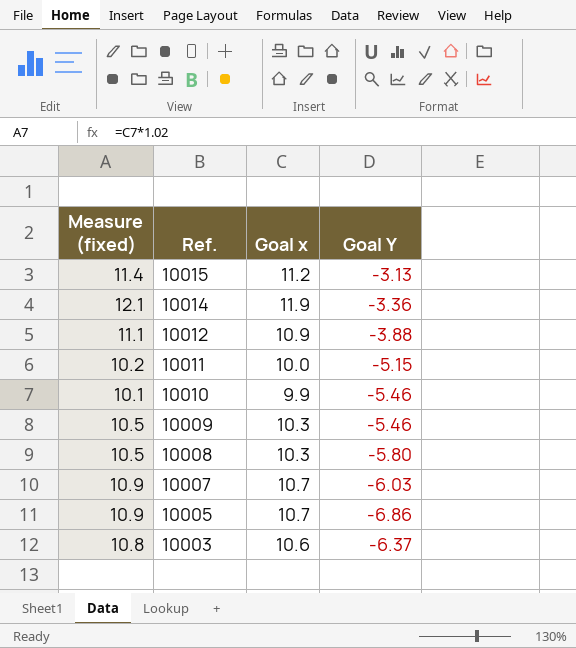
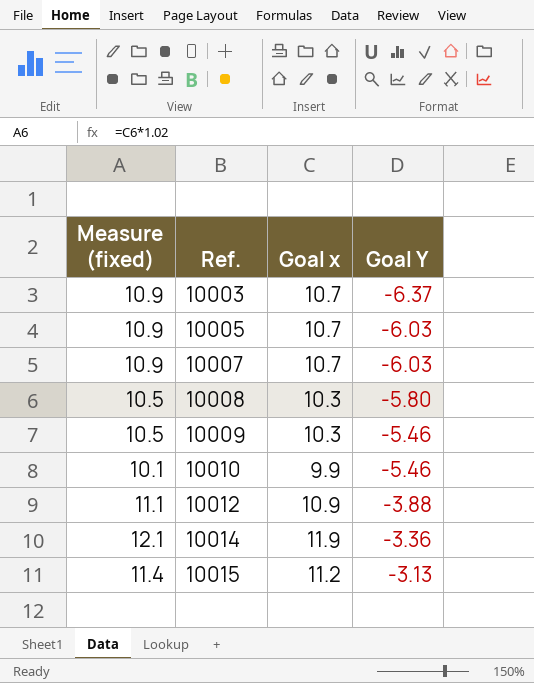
row order: Ref. descending -> Ref. ascending
row 10011: 10.2 | 10.0 | -5.15 -> none
10003 | Measure (fixed): 10.8 -> 10.9
10003 | Goal x: 10.6 -> 10.7
10005 | Goal Y: -6.86 -> -6.03

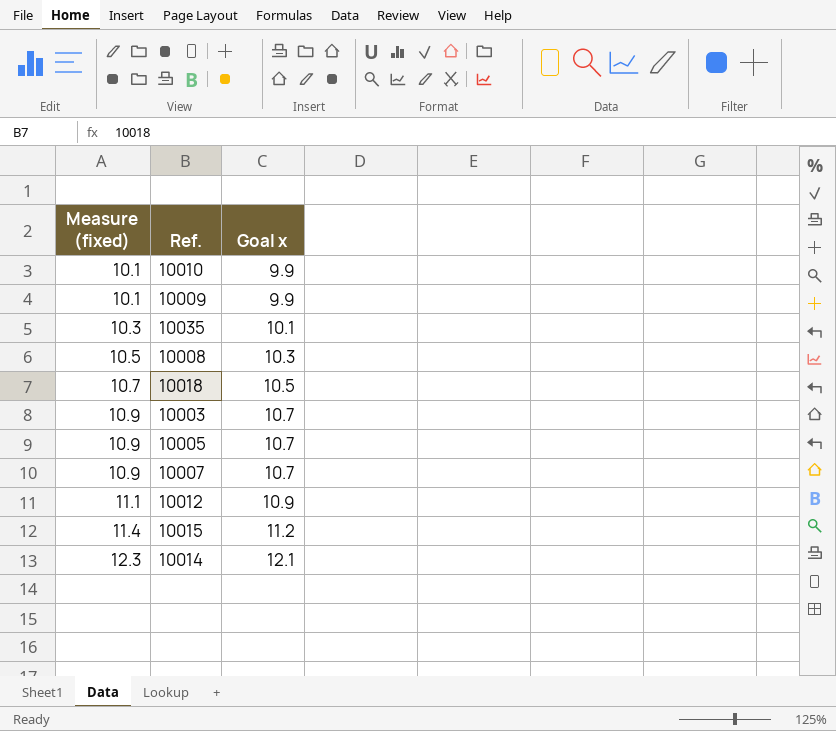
row order: Ref. ascending -> Measure (fixed) ascending
column Goal Y | position: 4 -> none
10009 | Measure (fixed): 10.5 -> 10.1
10009 | Goal x: 10.3 -> 9.9
row 10035: none -> 10.3 | 10.1
row 10018: none -> 10.7 | 10.5
10014 | Measure (fixed): 12.1 -> 12.3
10014 | Goal x: 11.9 -> 12.1

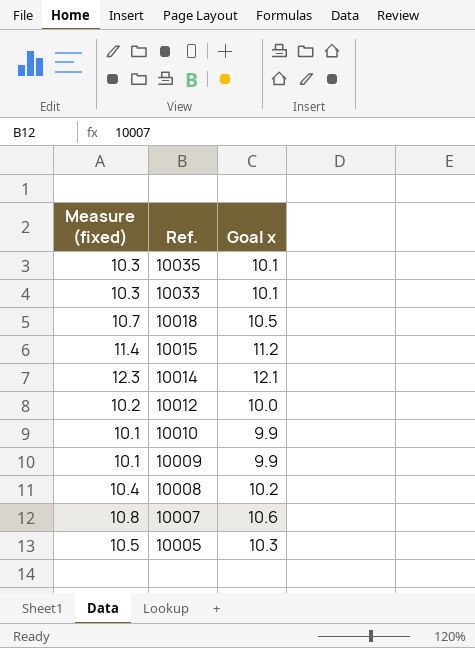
row order: Measure (fixed) ascending -> Ref. descending
row 10003: 10.9 | 10.7 -> none
row 10033: none -> 10.3 | 10.1
10012 | Measure (fixed): 11.1 -> 10.2
10012 | Goal x: 10.9 -> 10.0
10008 | Measure (fixed): 10.5 -> 10.4
10008 | Goal x: 10.3 -> 10.2
10007 | Measure (fixed): 10.9 -> 10.8
10007 | Goal x: 10.7 -> 10.6
10005 | Measure (fixed): 10.9 -> 10.5
10005 | Goal x: 10.7 -> 10.3

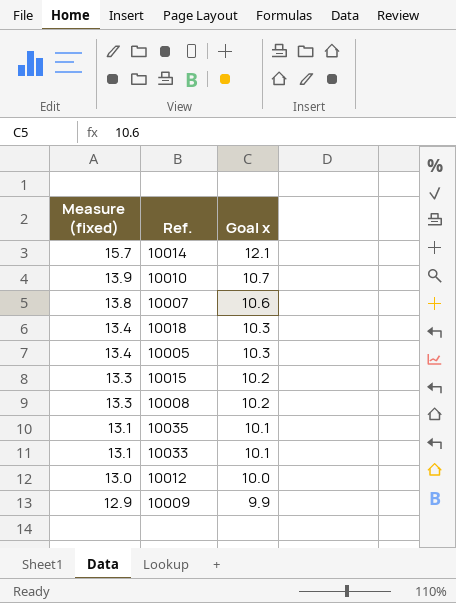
row order: Ref. descending -> Measure (fixed) descending
column Measure (fixed) | formula: [Goal x] * 1.02 -> [Goal x] * 1.3
10010 | Goal x: 9.9 -> 10.7
10018 | Goal x: 10.5 -> 10.3
10015 | Goal x: 11.2 -> 10.2

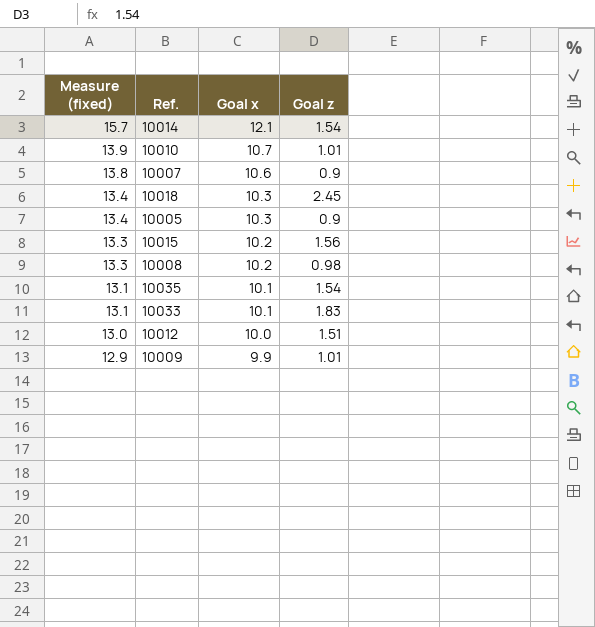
column Goal z | position: none -> 4

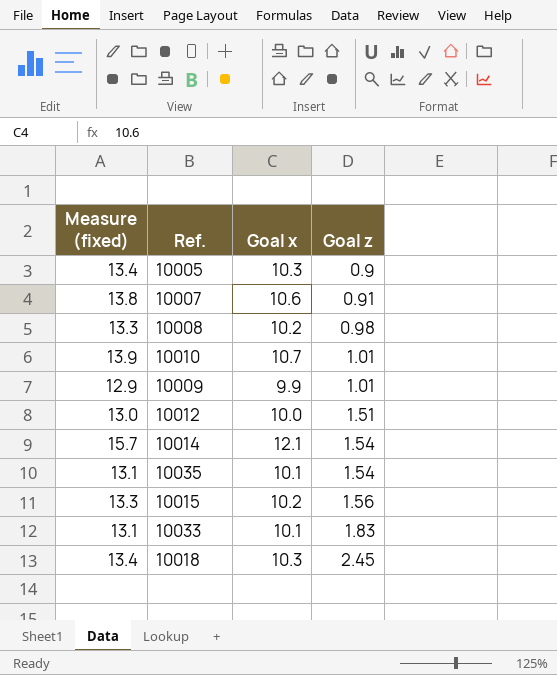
row order: Measure (fixed) descending -> Goal z ascending
10007 | Goal z: 0.9 -> 0.91

